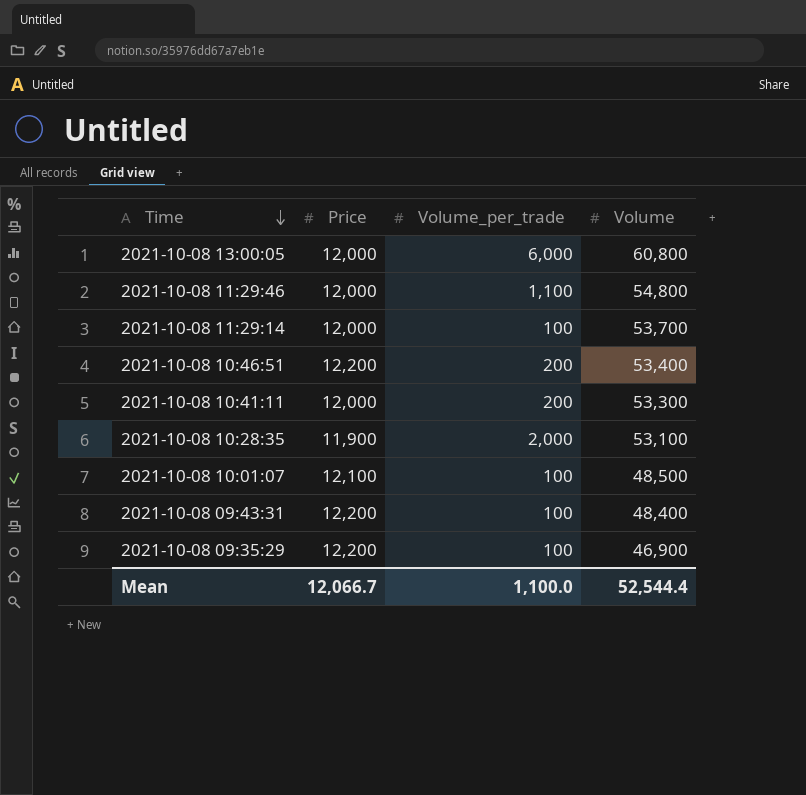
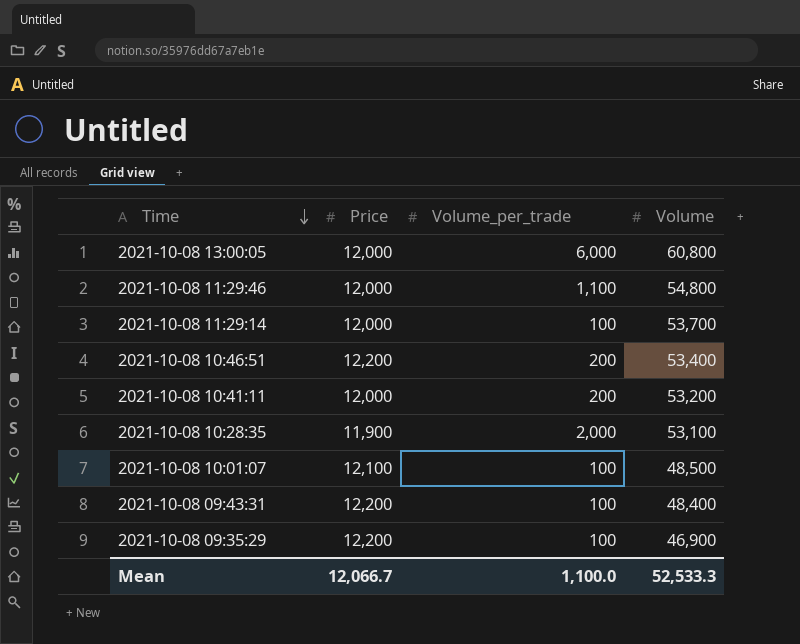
2021-10-08 10:41:11 | Volume: 53,300 -> 53,200
Mean | Volume: 52,544.4 -> 52,533.3

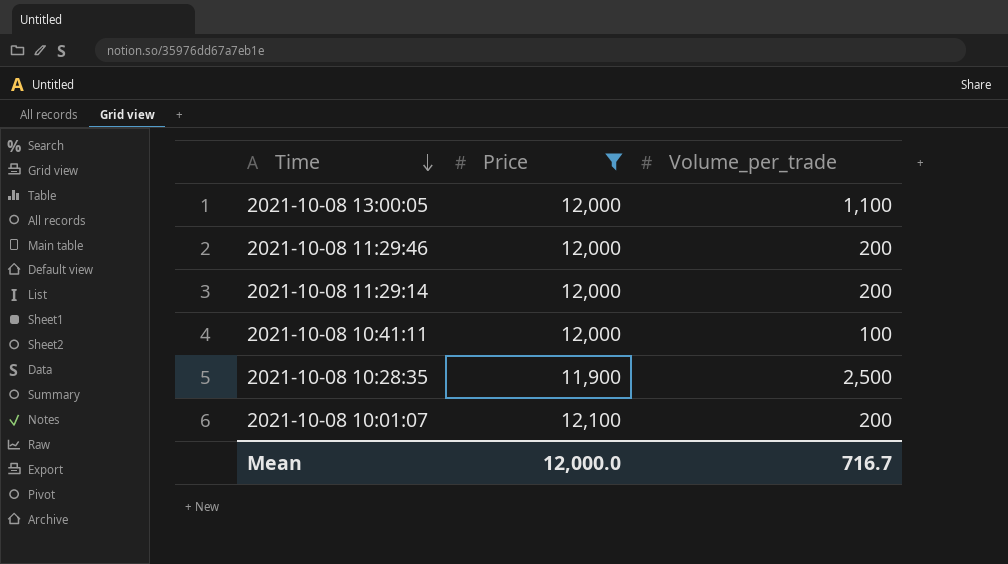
filter: none -> Price != 12,200
column Volume | position: 4 -> none
2021-10-08 13:00:05 | Volume_per_trade: 6,000 -> 1,100
2021-10-08 11:29:46 | Volume_per_trade: 1,100 -> 200
2021-10-08 11:29:14 | Volume_per_trade: 100 -> 200
2021-10-08 10:41:11 | Volume_per_trade: 200 -> 100
2021-10-08 10:28:35 | Volume_per_trade: 2,000 -> 2,500
2021-10-08 10:01:07 | Volume_per_trade: 100 -> 200
Mean | Price: 12,066.7 -> 12,000.0
Mean | Volume_per_trade: 1,100.0 -> 716.7

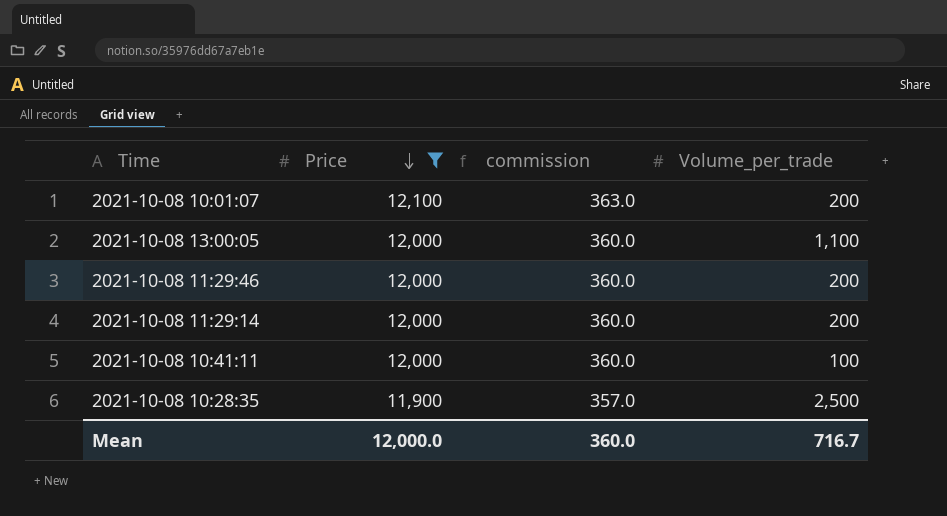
row order: Time descending -> Price descending
column commission | formula: none -> [Price] * 0.03

